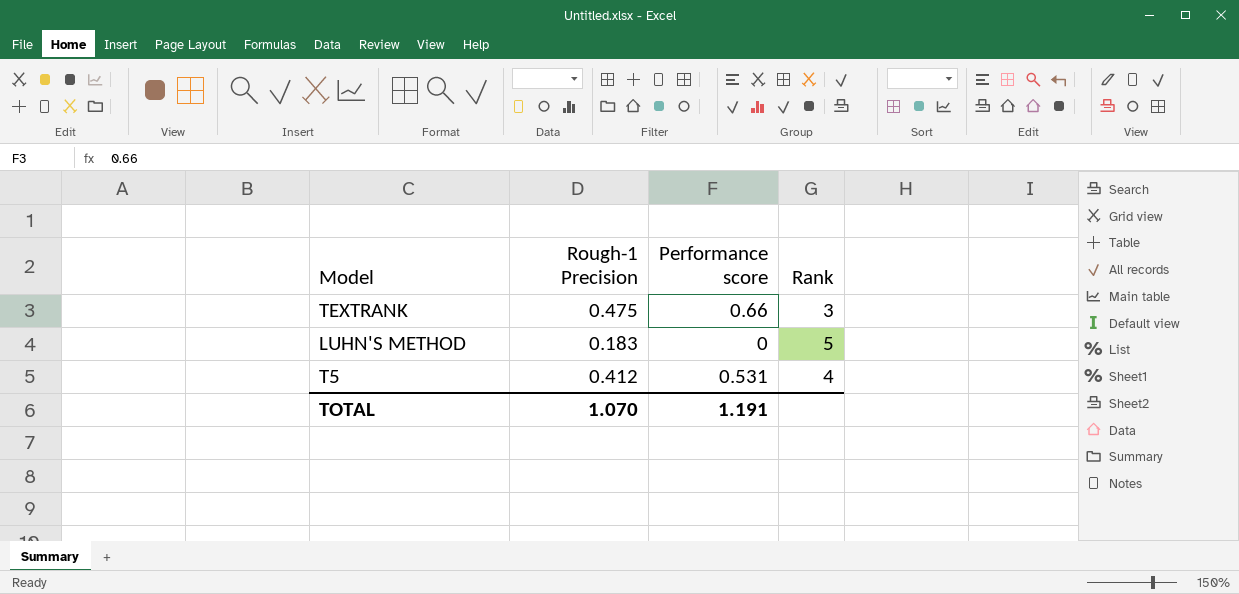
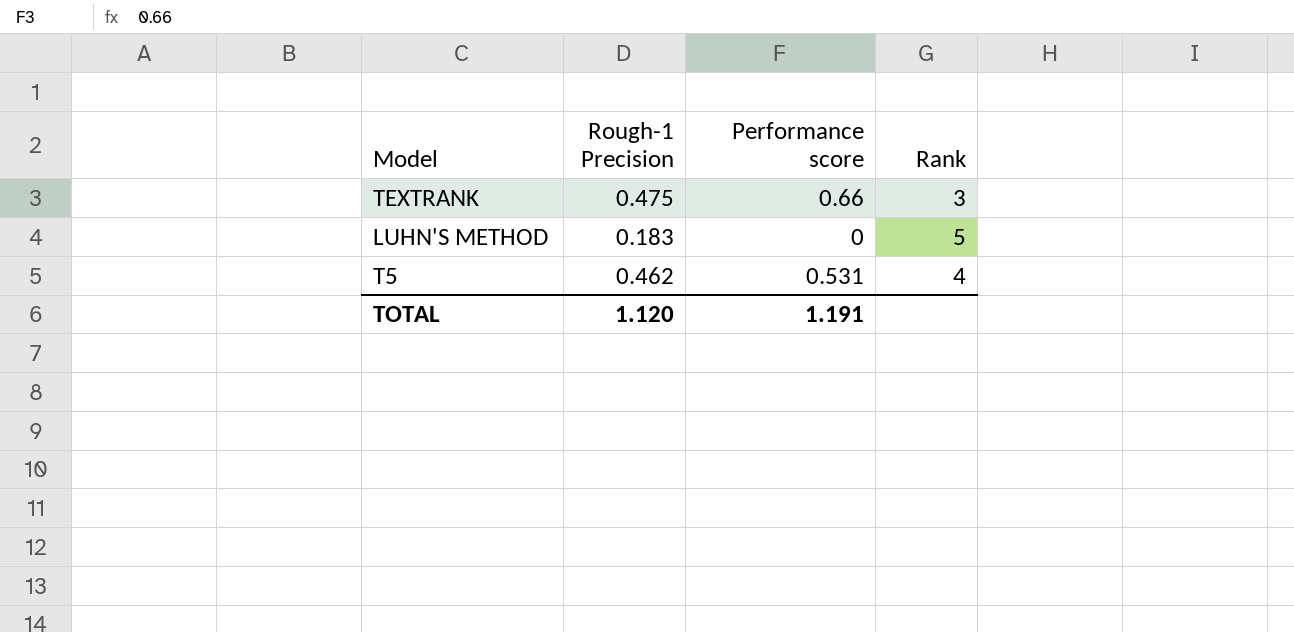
T5 | Rough-1 Precision: 0.412 -> 0.462
TOTAL | Rough-1 Precision: 1.070 -> 1.120

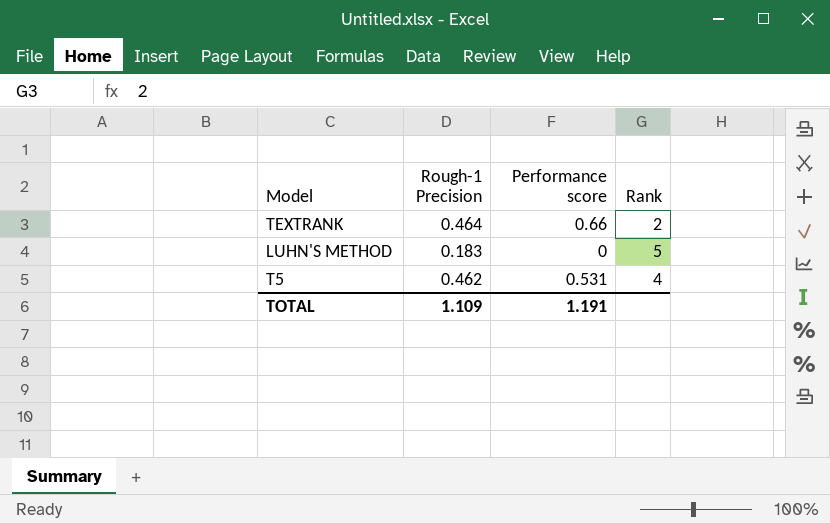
TEXTRANK | Rough-1 Precision: 0.475 -> 0.464
TEXTRANK | Rank: 3 -> 2
TOTAL | Rough-1 Precision: 1.120 -> 1.109

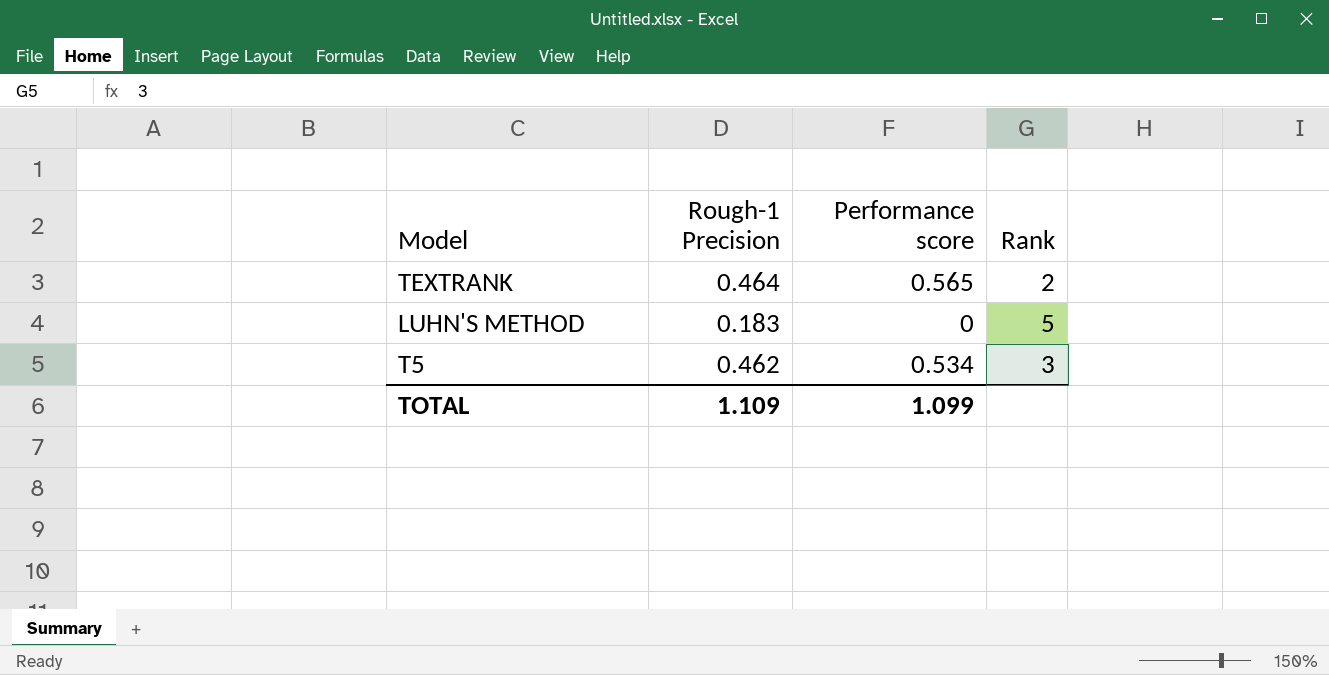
TEXTRANK | Performance score: 0.66 -> 0.565
T5 | Performance score: 0.531 -> 0.534
T5 | Rank: 4 -> 3
TOTAL | Performance score: 1.191 -> 1.099

